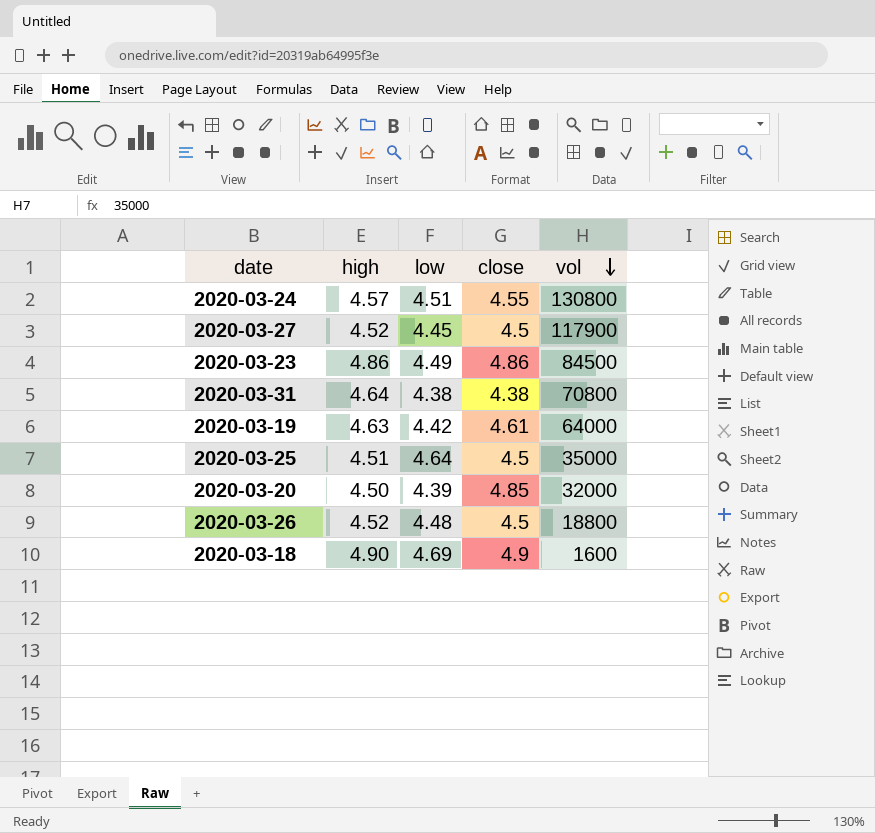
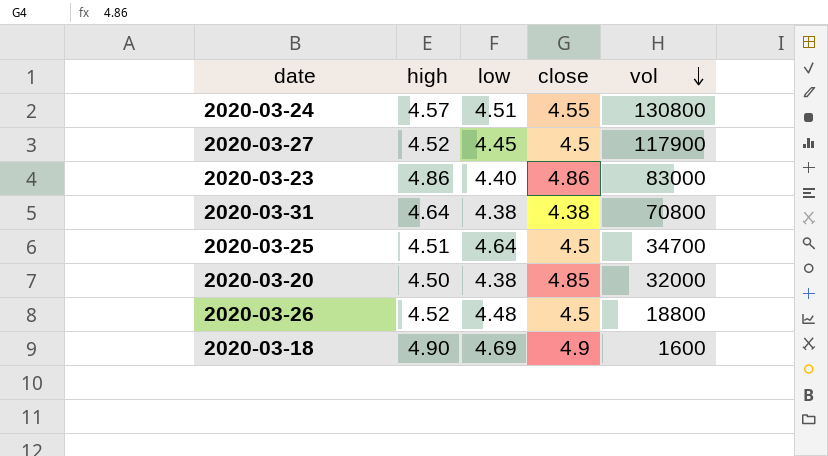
row 2020-03-19: 4.63 | 4.42 | 4.61 | 64000 -> none
2020-03-23 | low: 4.49 -> 4.40
2020-03-23 | vol: 84500 -> 83000
2020-03-25 | vol: 35000 -> 34700
2020-03-20 | low: 4.39 -> 4.38

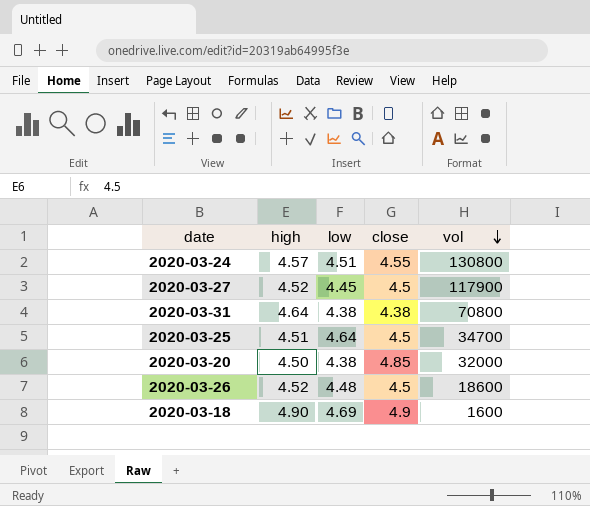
row 2020-03-23: 4.86 | 4.40 | 4.86 | 83000 -> none
2020-03-26 | vol: 18800 -> 18600

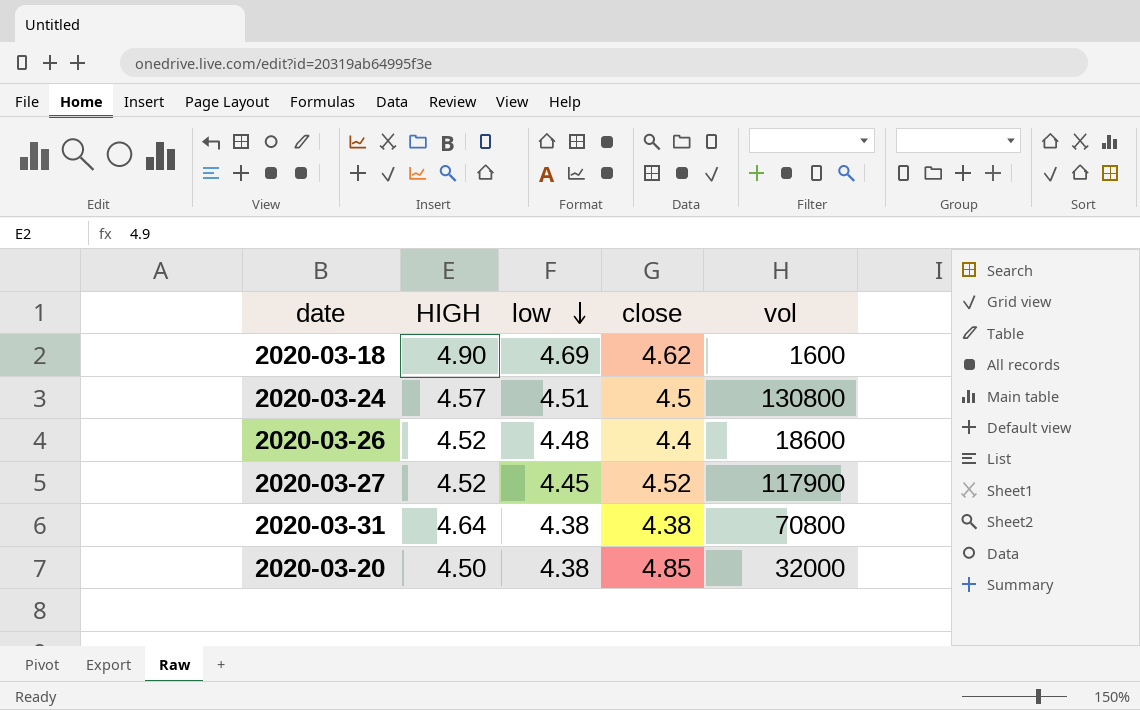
row order: vol descending -> low descending
column name: high -> HIGH
row 2020-03-25: 4.51 | 4.64 | 4.5 | 34700 -> none
2020-03-18 | close: 4.9 -> 4.62
2020-03-24 | close: 4.55 -> 4.5
2020-03-26 | close: 4.5 -> 4.4
2020-03-27 | close: 4.5 -> 4.52

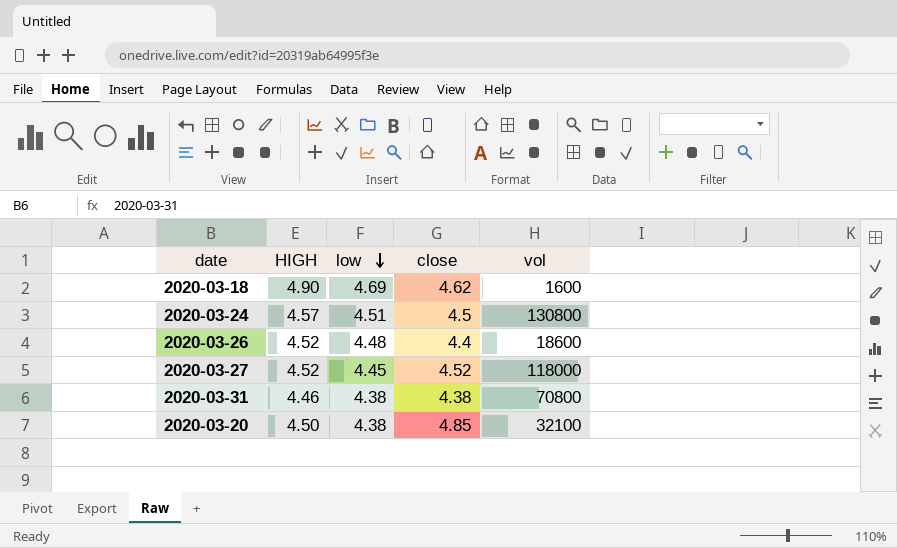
2020-03-27 | vol: 117900 -> 118000
2020-03-31 | HIGH: 4.64 -> 4.46
2020-03-20 | vol: 32000 -> 32100

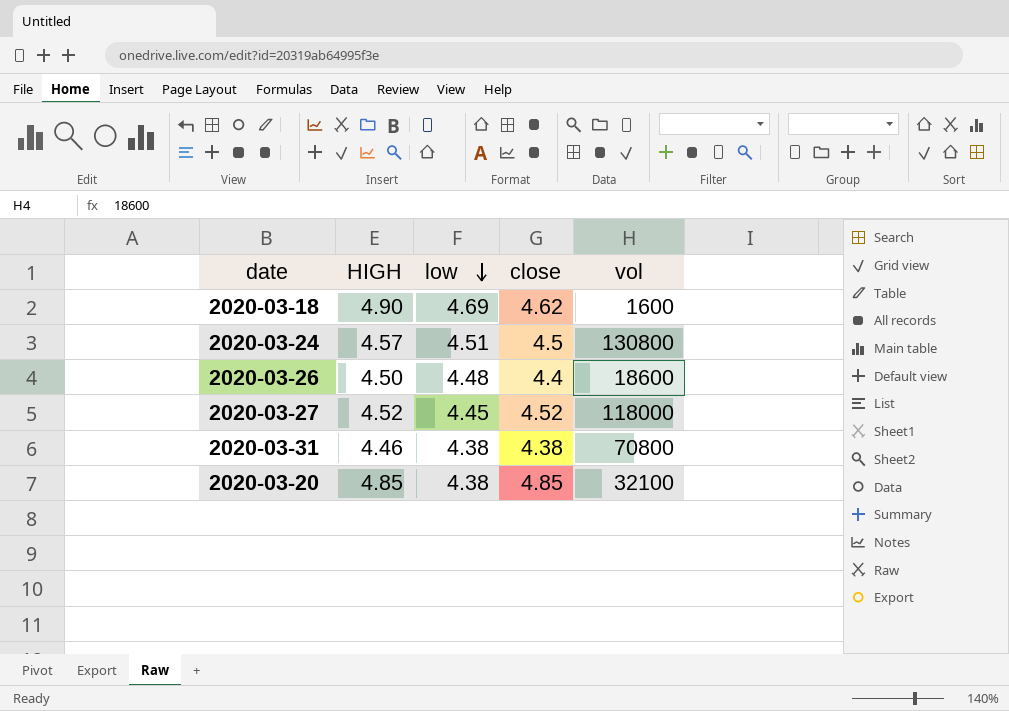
2020-03-26 | HIGH: 4.52 -> 4.50
2020-03-20 | HIGH: 4.50 -> 4.85

